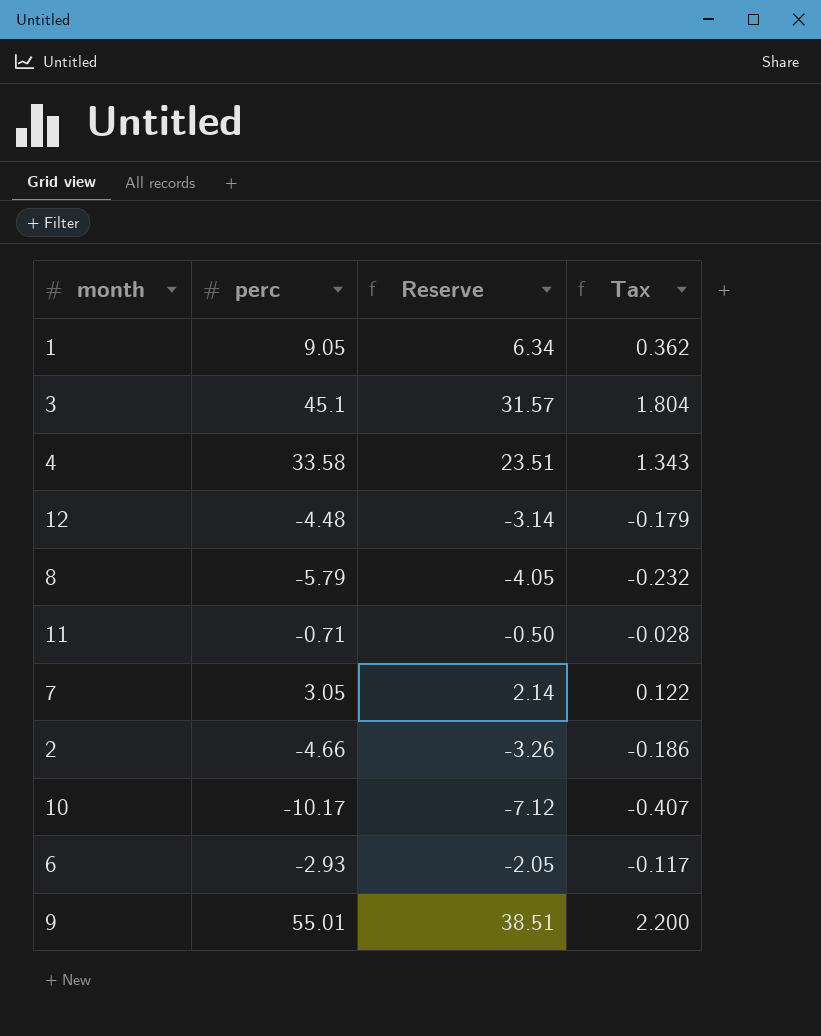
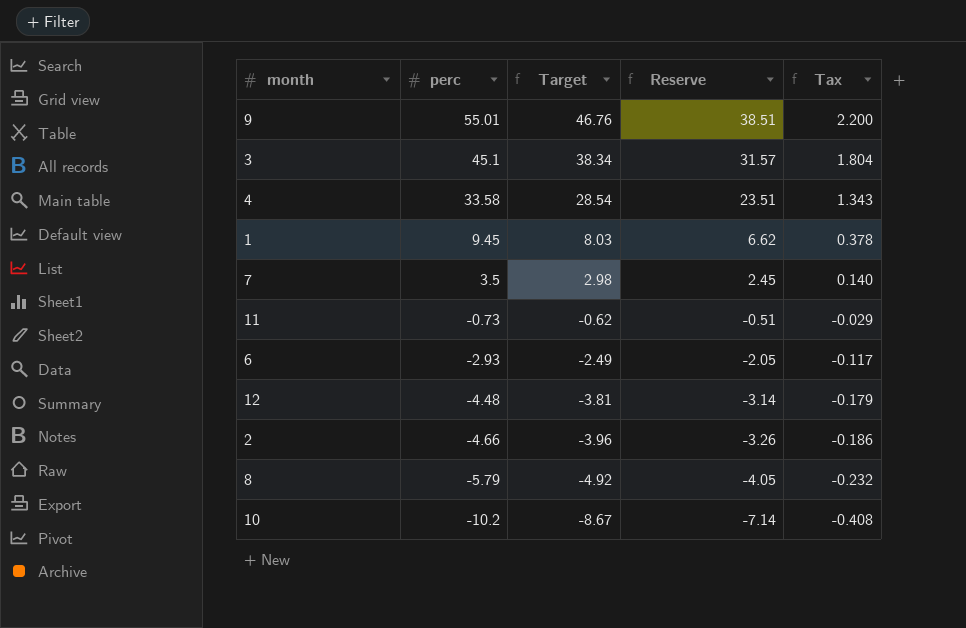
row order: none -> perc descending
column Target | formula: none -> [perc] * 0.85
1 | perc: 9.05 -> 9.45
1 | Reserve: 6.34 -> 6.62
1 | Tax: 0.362 -> 0.378
7 | perc: 3.05 -> 3.5
7 | Reserve: 2.14 -> 2.45
7 | Tax: 0.122 -> 0.140
11 | perc: -0.71 -> -0.73
11 | Reserve: -0.50 -> -0.51
11 | Tax: -0.028 -> -0.029
10 | perc: -10.17 -> -10.2
10 | Reserve: -7.12 -> -7.14
10 | Tax: -0.407 -> -0.408

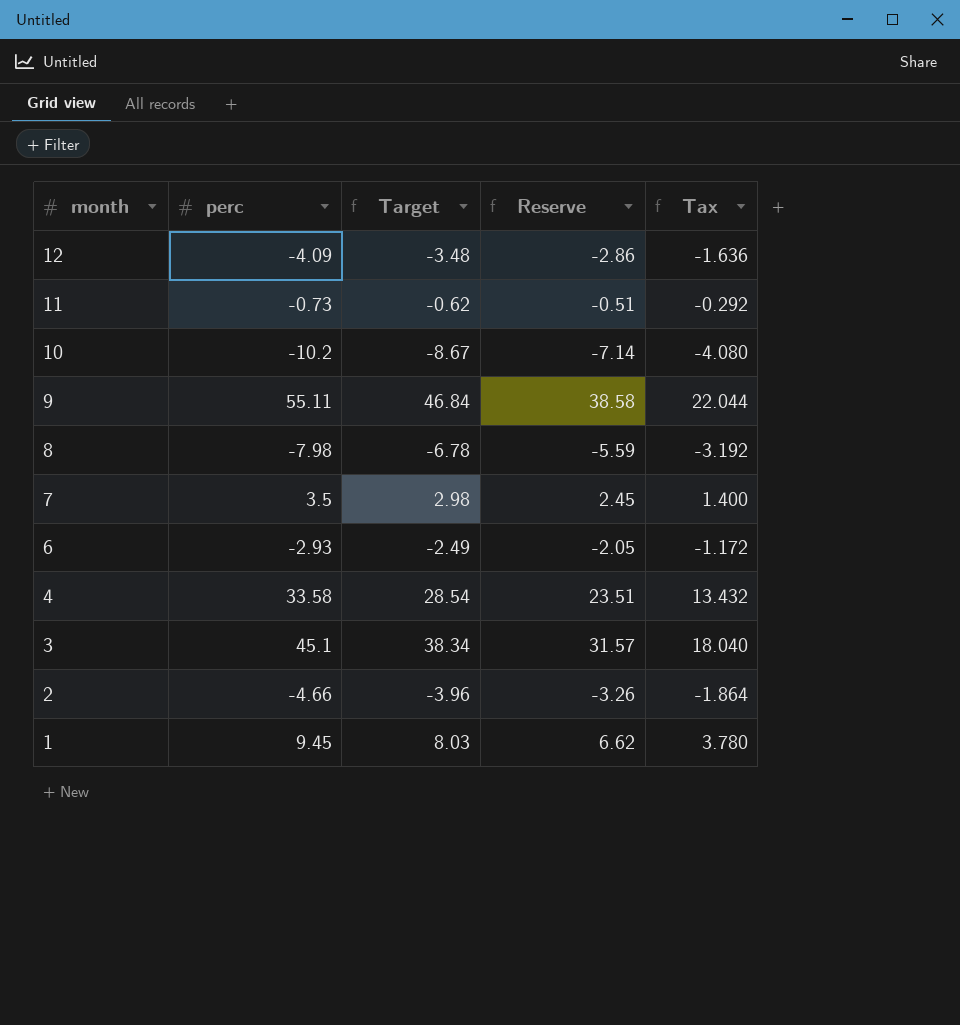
row order: perc descending -> month descending
column Tax | formula: [perc] * 0.04 -> [perc] * 0.4
12 | perc: -4.48 -> -4.09
12 | Target: -3.81 -> -3.48
12 | Reserve: -3.14 -> -2.86
9 | perc: 55.01 -> 55.11
9 | Target: 46.76 -> 46.84
9 | Reserve: 38.51 -> 38.58
8 | perc: -5.79 -> -7.98
8 | Target: -4.92 -> -6.78
8 | Reserve: -4.05 -> -5.59

